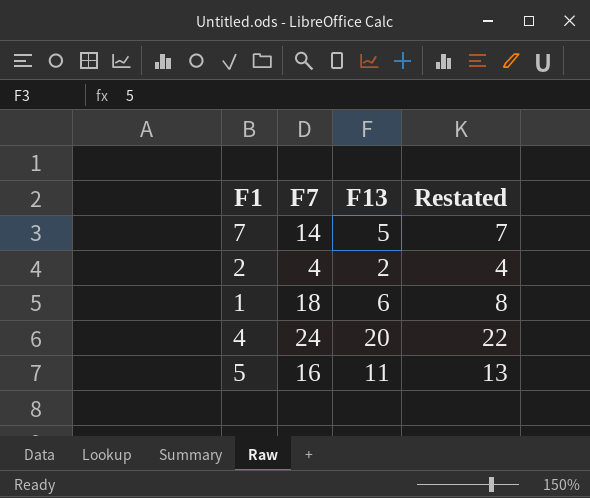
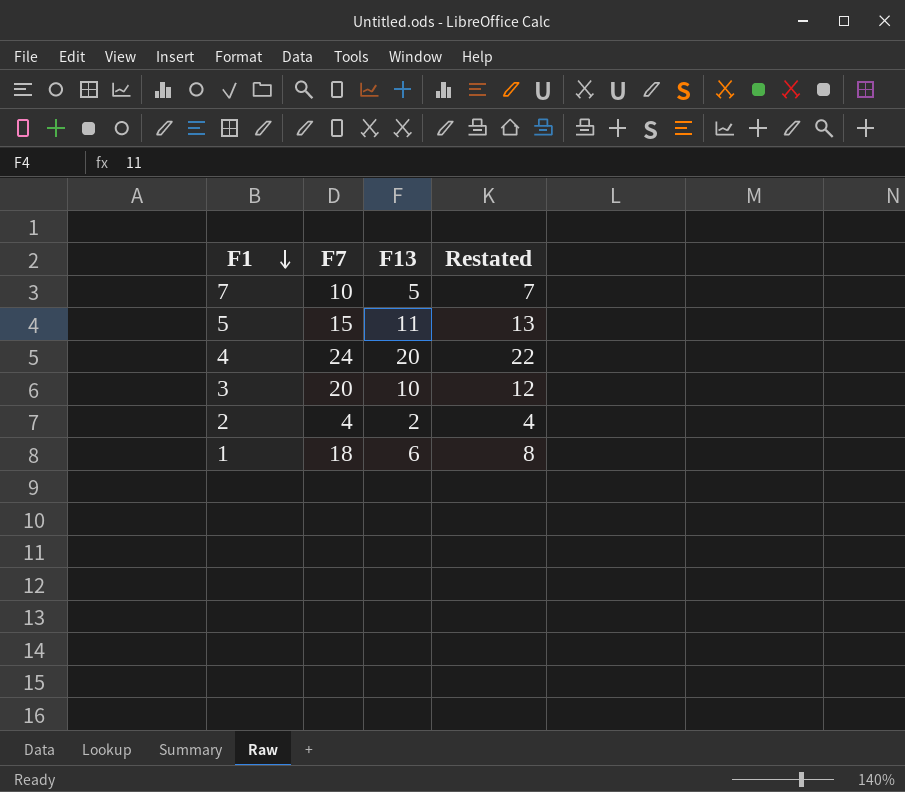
row order: none -> F1 descending
7 | F7: 14 -> 10
5 | F7: 16 -> 15
row 3: none -> 20 | 10 | 12

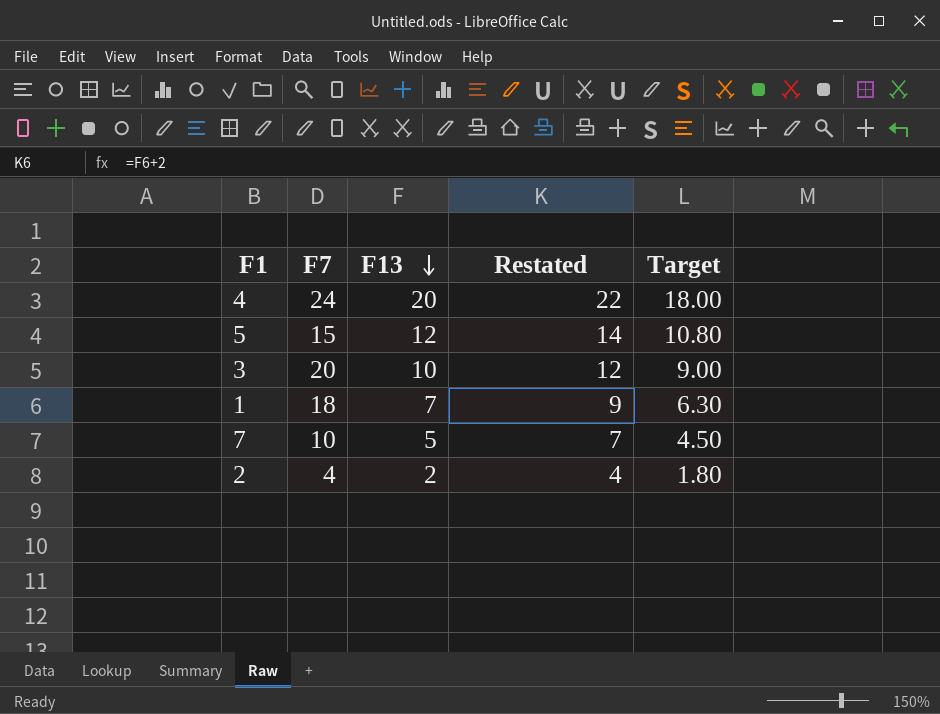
row order: F1 descending -> F13 descending
column Target | formula: none -> [F13] * 0.9
5 | F13: 11 -> 12
5 | Restated: 13 -> 14
1 | F13: 6 -> 7
1 | Restated: 8 -> 9

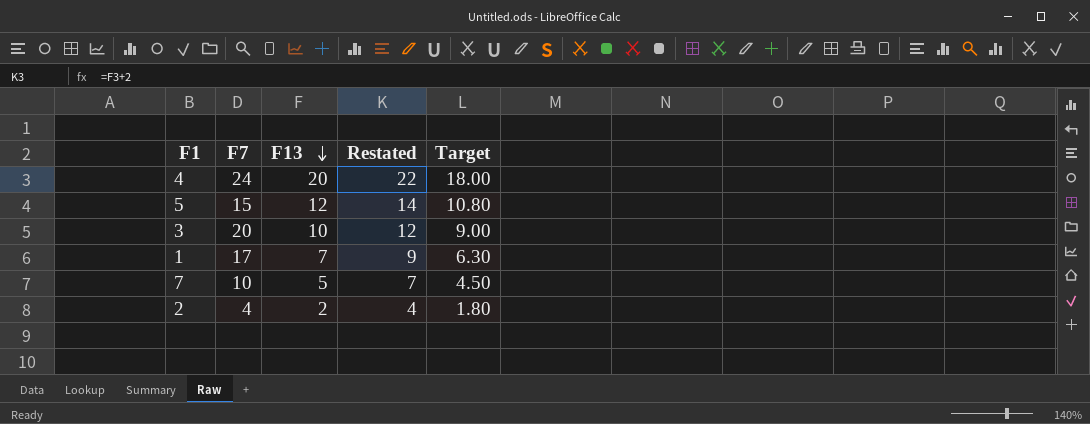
1 | F7: 18 -> 17

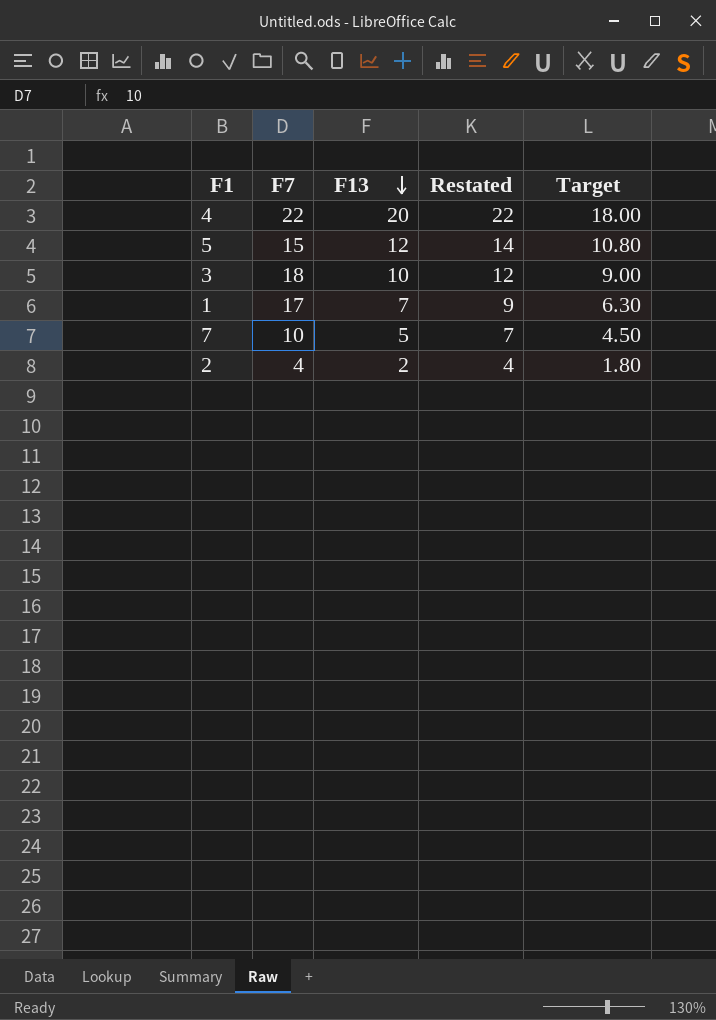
4 | F7: 24 -> 22
3 | F7: 20 -> 18

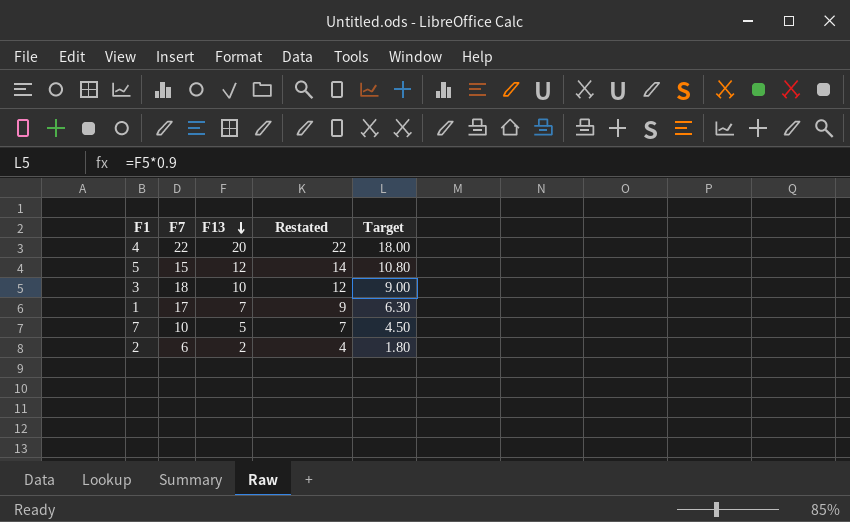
2 | F7: 4 -> 6

